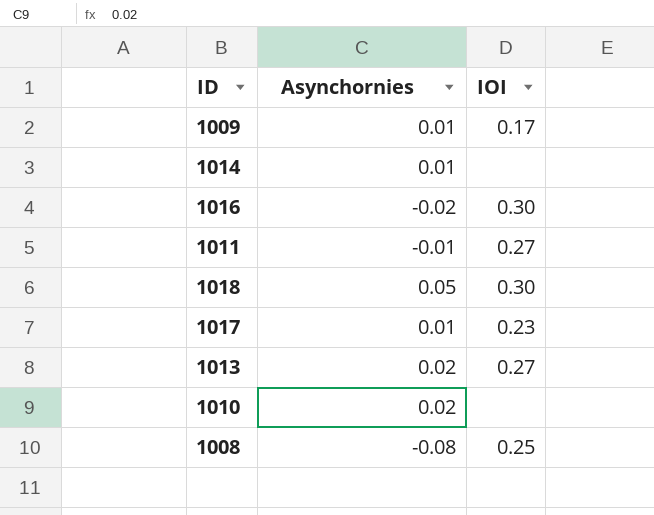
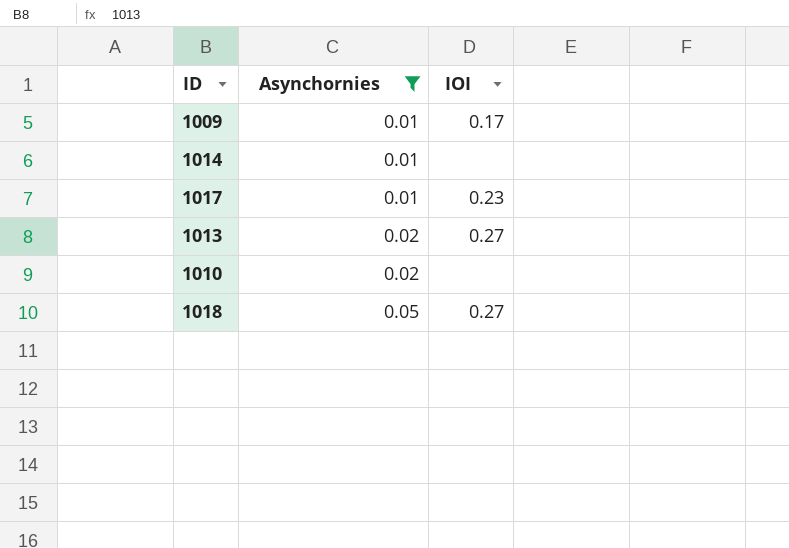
filter: none -> Asynchornies >= 0.01
row order: none -> Asynchornies ascending
1018 | IOI: 0.30 -> 0.27

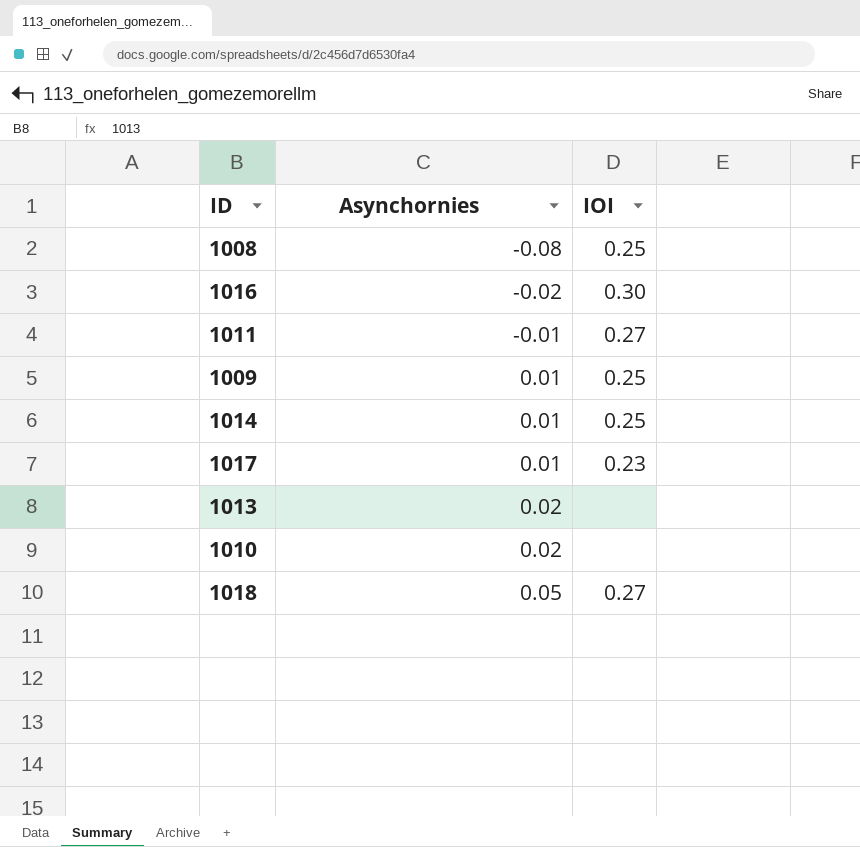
filter: Asynchornies >= 0.01 -> none
1009 | IOI: 0.17 -> 0.25
1014 | IOI: none -> 0.25
1013 | IOI: 0.27 -> none

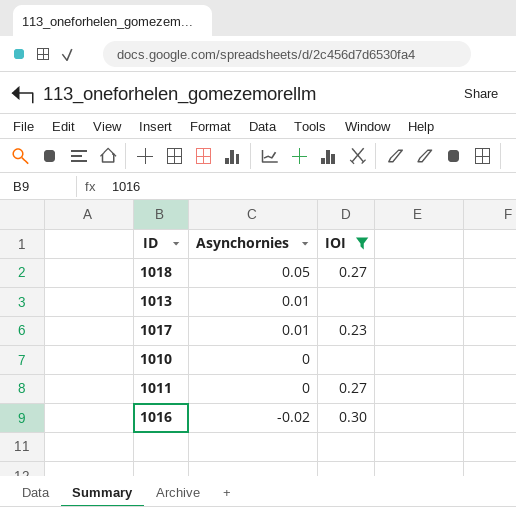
filter: none -> IOI != 0.25
row order: Asynchornies ascending -> Asynchornies descending
1013 | Asynchornies: 0.02 -> 0.01
1010 | Asynchornies: 0.02 -> 0
1011 | Asynchornies: -0.01 -> 0

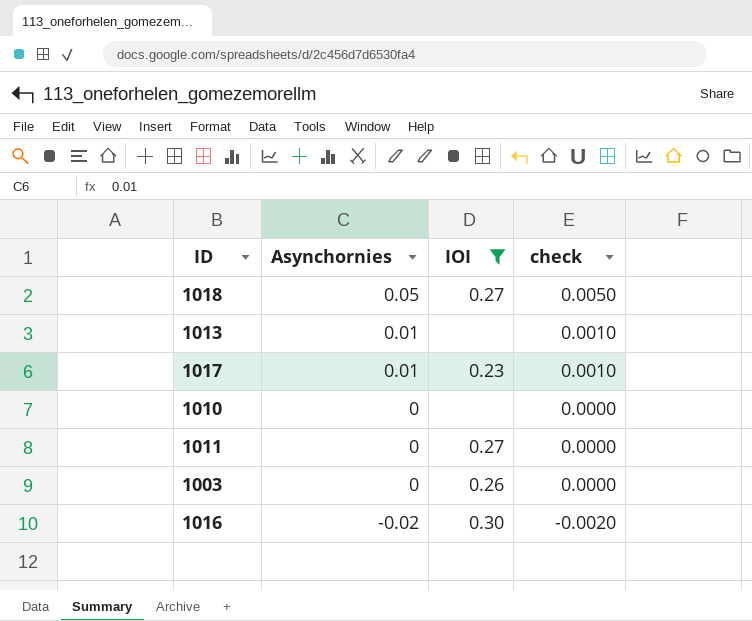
column check | formula: none -> [Asynchornies] * 0.1
row 1003: none -> 0 | 0.26 | 0.0000

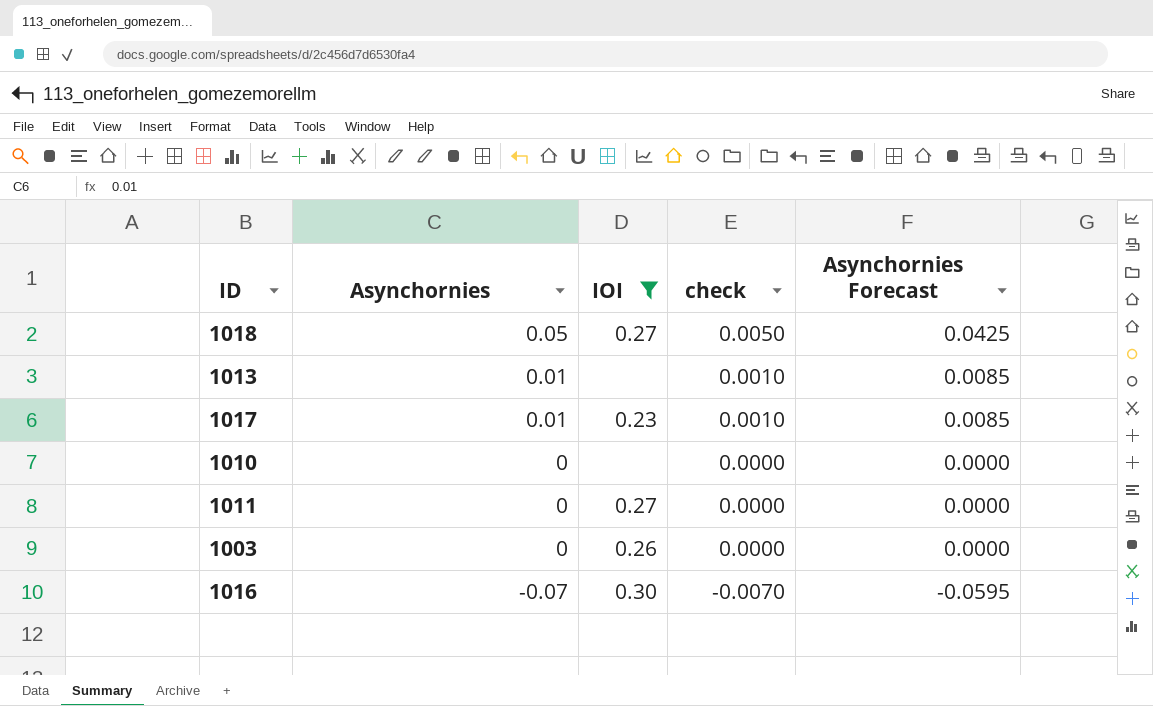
column Asynchornies Forecast | formula: none -> [Asynchornies] * 0.85
1016 | Asynchornies: -0.02 -> -0.07
1016 | check: -0.0020 -> -0.0070

